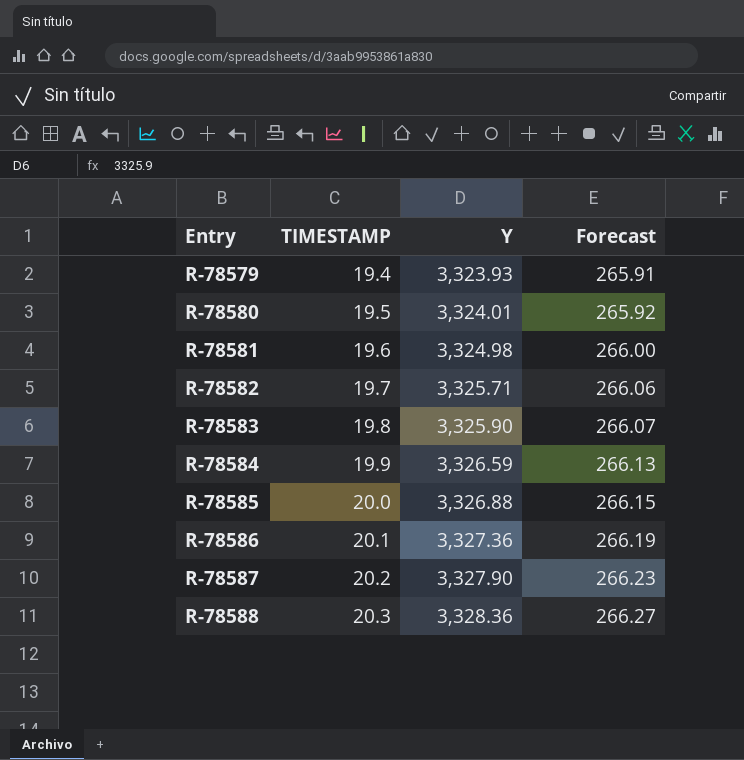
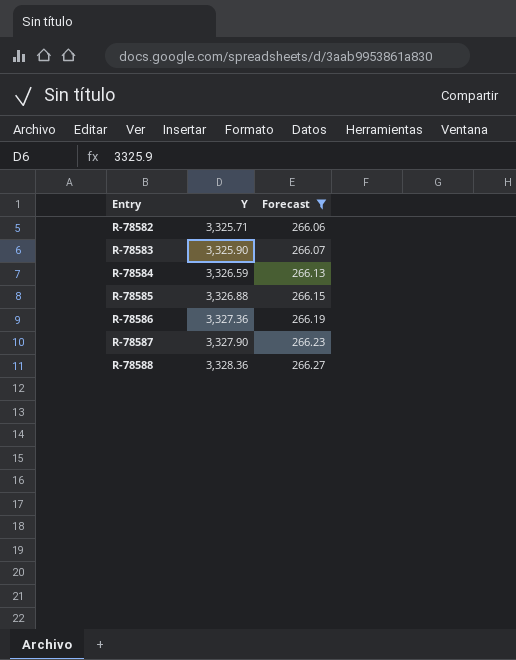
filter: none -> Forecast >= 266.06
column TIMESTAMP | position: 2 -> none

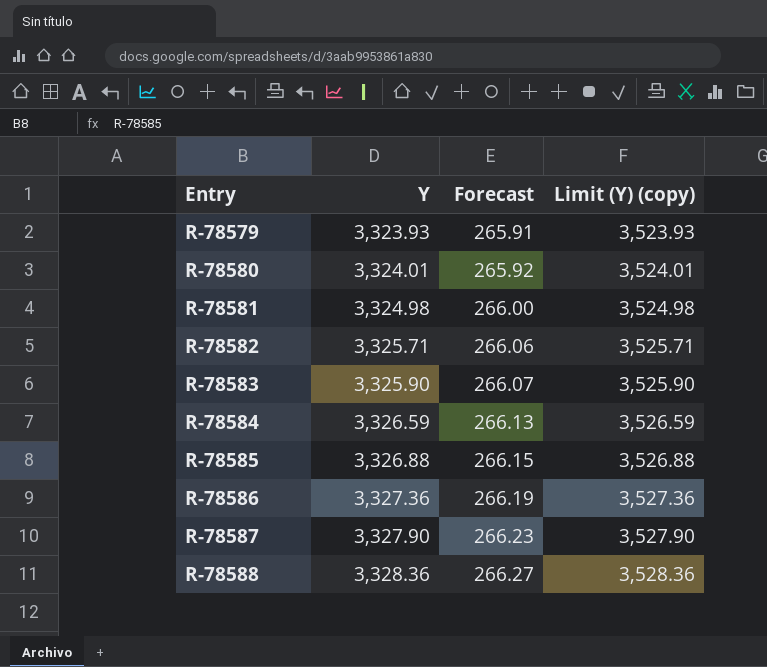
filter: Forecast >= 266.06 -> none
column Limit (Y) (copy) | formula: none -> [Y] + 200

